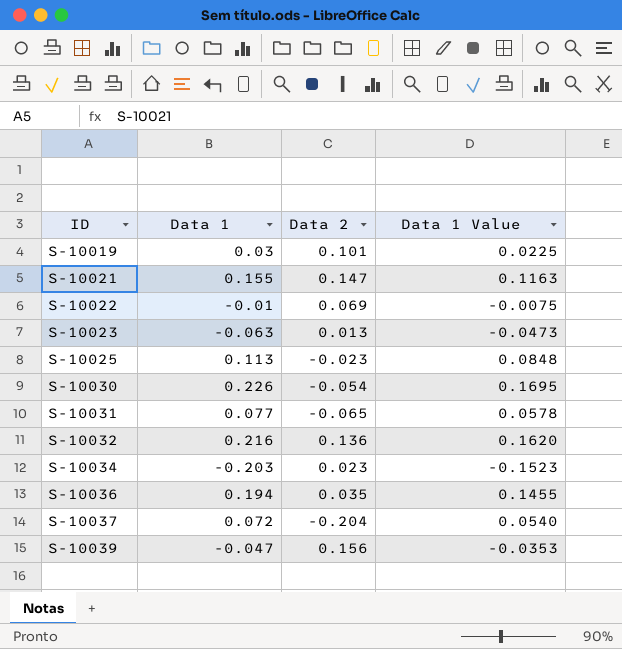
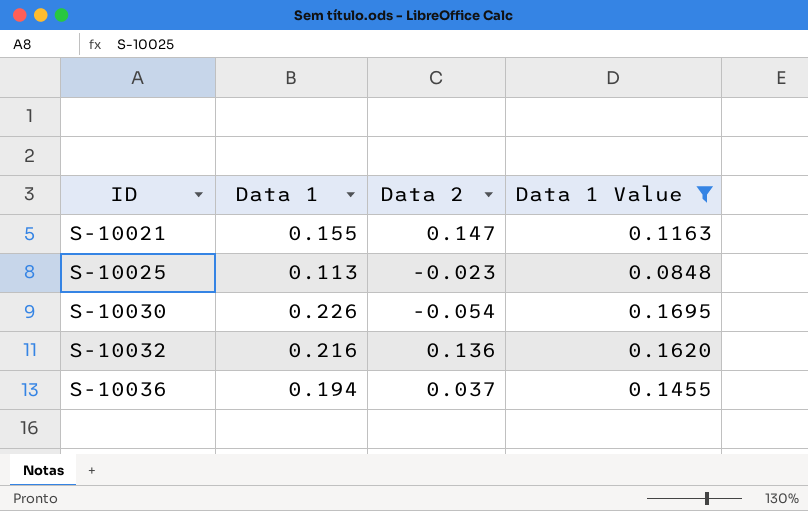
filter: none -> Data 1 Value >= 0.0848
S-10036 | Data 2: 0.035 -> 0.037

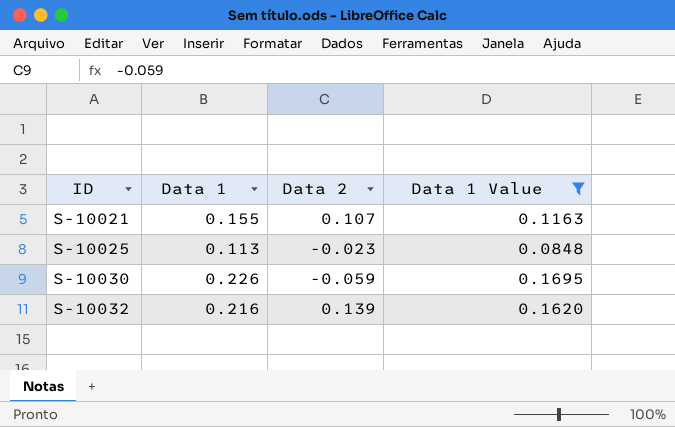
row S-10036: 0.194 | 0.037 | 0.1455 -> none
S-10021 | Data 2: 0.147 -> 0.107
S-10030 | Data 2: -0.054 -> -0.059
S-10032 | Data 2: 0.136 -> 0.139

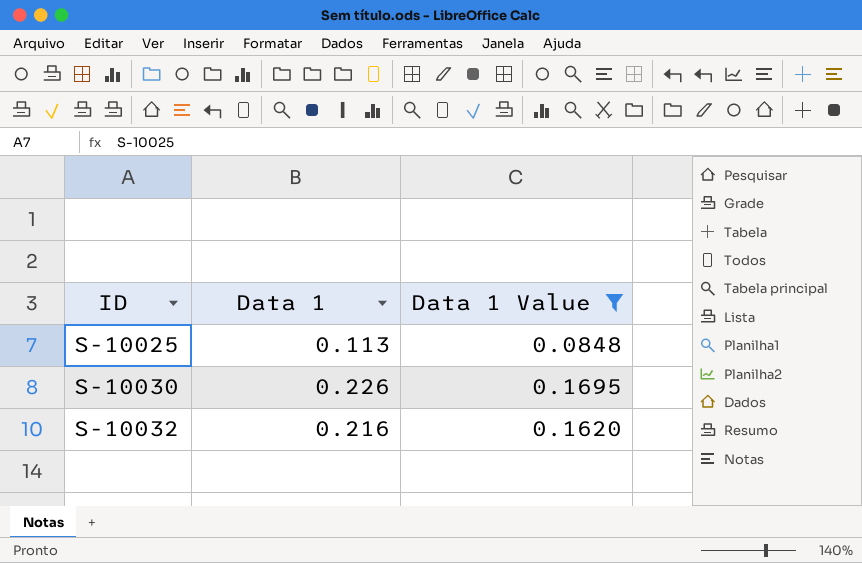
column Data 2 | position: 3 -> none
row S-10021: 0.155 | 0.107 | 0.1163 -> none

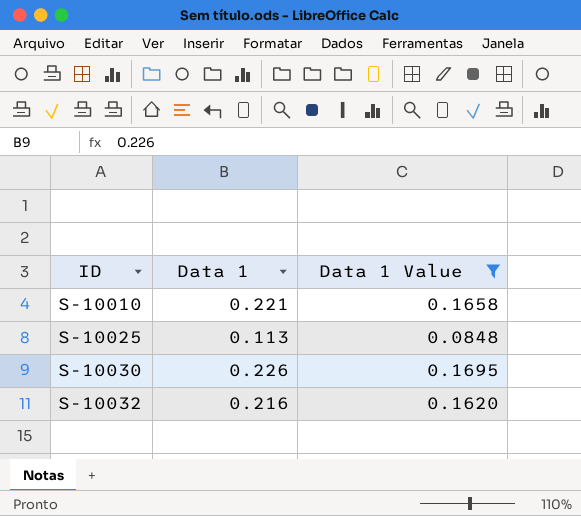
row S-10010: none -> 0.221 | 0.1658

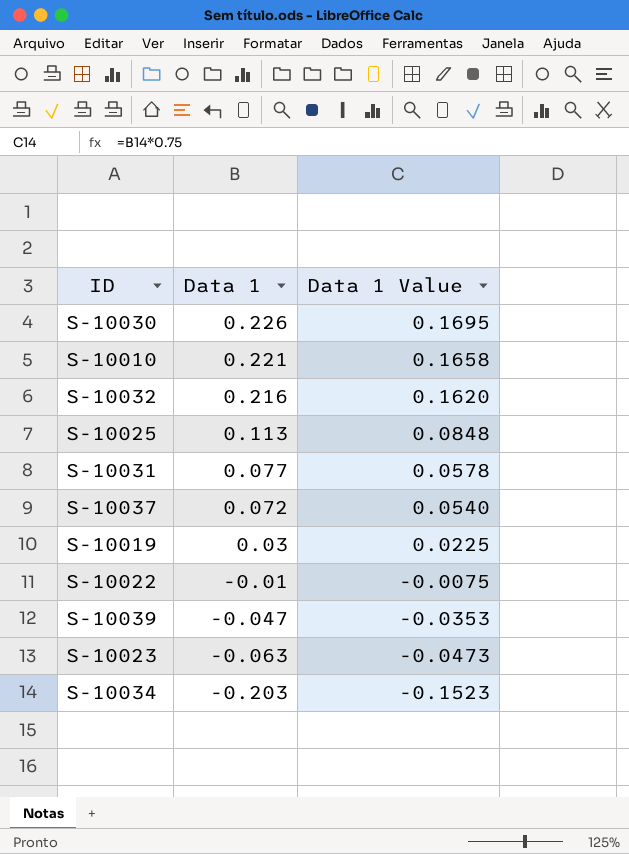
filter: Data 1 Value >= 0.0848 -> none
row order: ID ascending -> Data 1 descending

